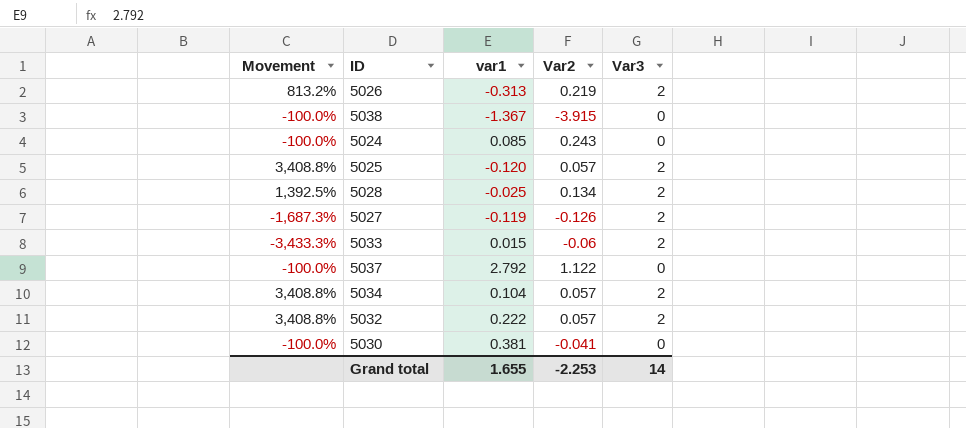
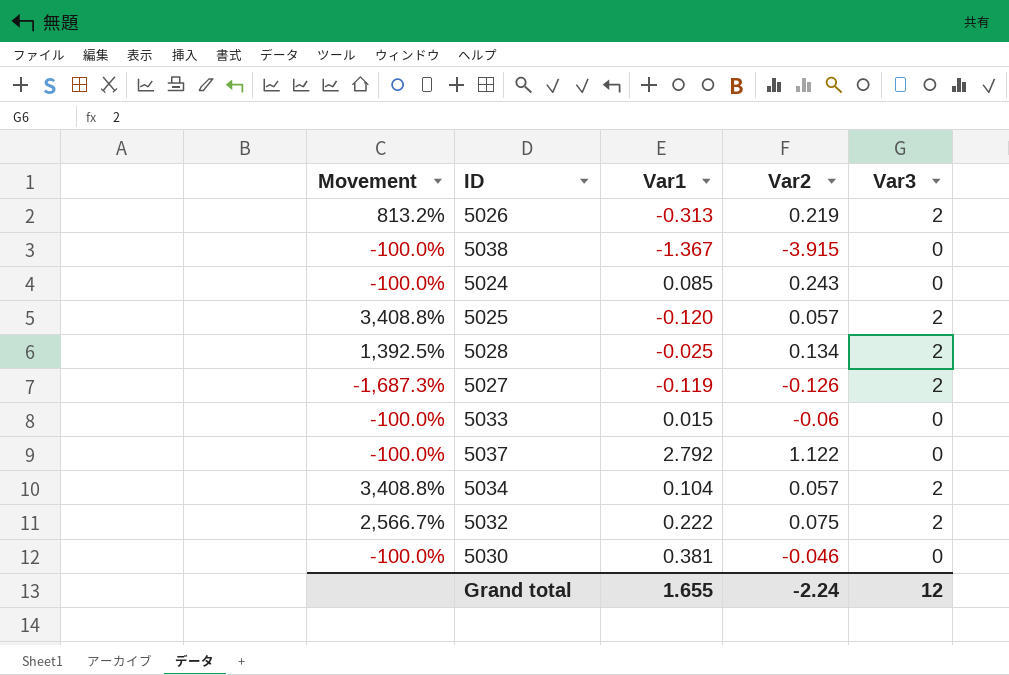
column name: var1 -> Var1
5033 | Movement: -3,433.3% -> -100.0%
5033 | Var3: 2 -> 0
5032 | Movement: 3,408.8% -> 2,566.7%
5032 | Var2: 0.057 -> 0.075
5030 | Var2: -0.041 -> -0.046
Grand total | Var2: -2.253 -> -2.24
Grand total | Var3: 14 -> 12

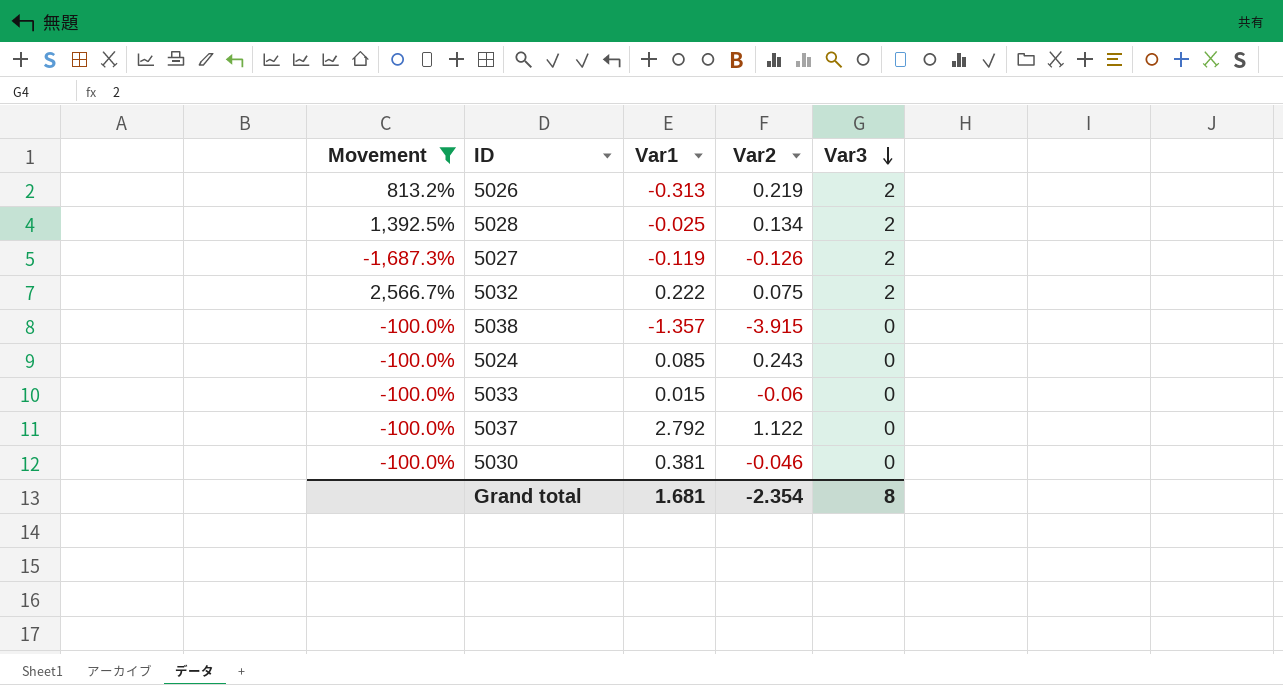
filter: none -> Movement != 3,408.8%
row order: none -> Var3 descending
5038 | Var1: -1.367 -> -1.357
Grand total | Var1: 1.655 -> 1.681
Grand total | Var2: -2.24 -> -2.354
Grand total | Var3: 12 -> 8

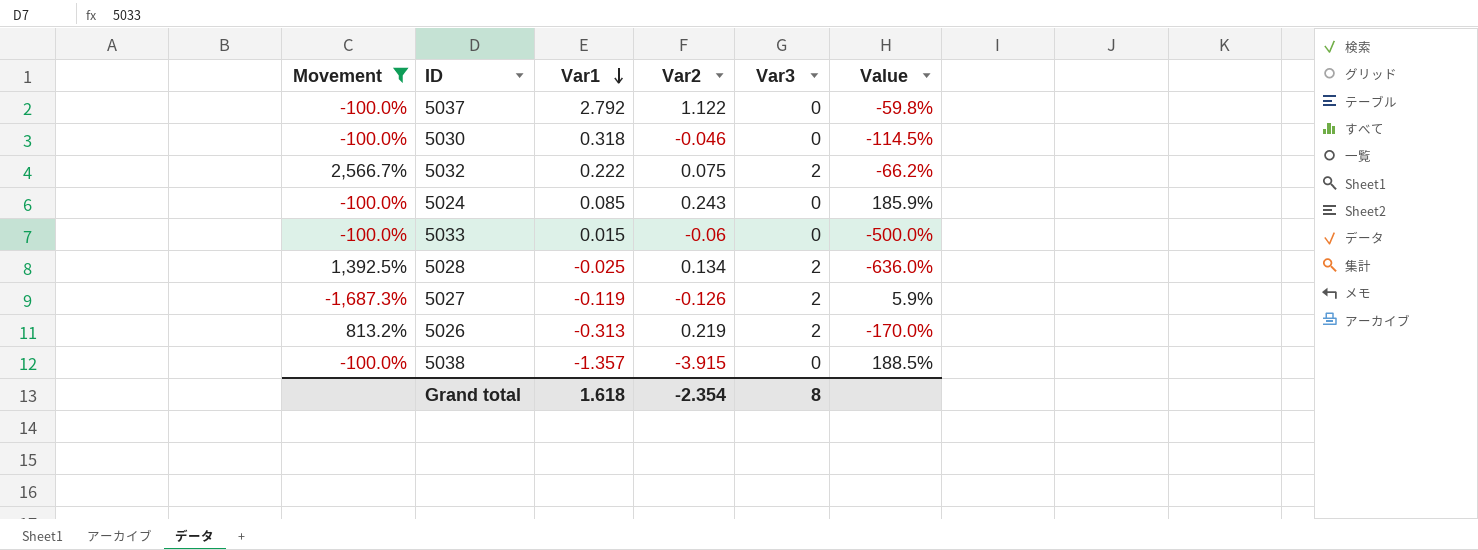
row order: Var3 descending -> Var1 descending
column Value | formula: none -> ([Var2] - [Var1]) / [Var1]
5030 | Var1: 0.381 -> 0.318
Grand total | Var1: 1.681 -> 1.618

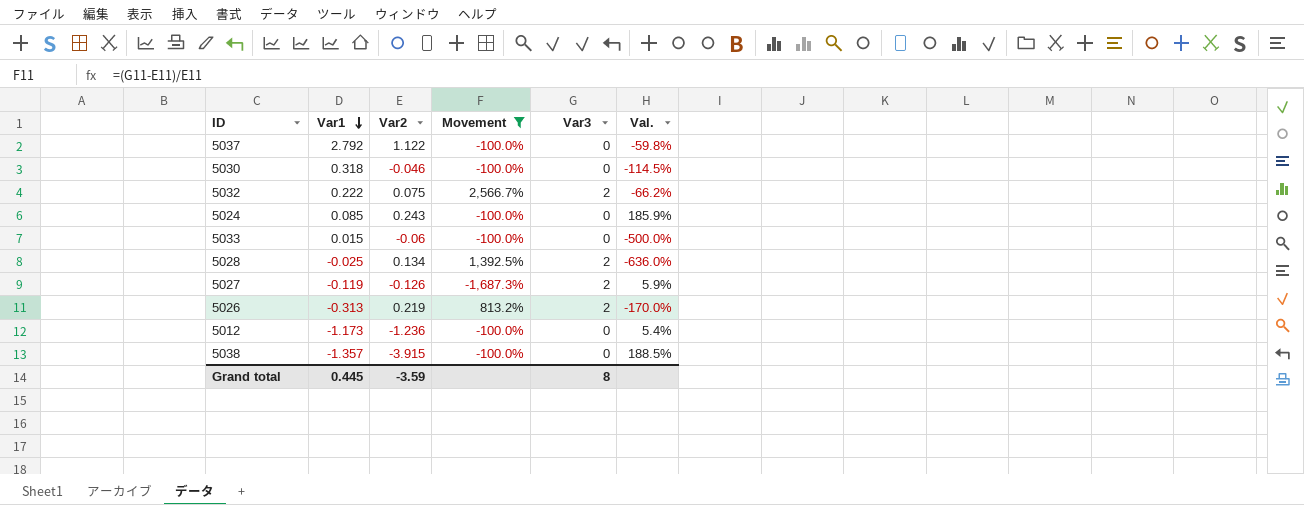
column Movement | position: 1 -> 4
column name: Value -> Val.
row 5012: none -> -1.173 | -1.236 | -100.0% | 0 | 5.4%
Grand total | Var1: 1.618 -> 0.445
Grand total | Var2: -2.354 -> -3.59

